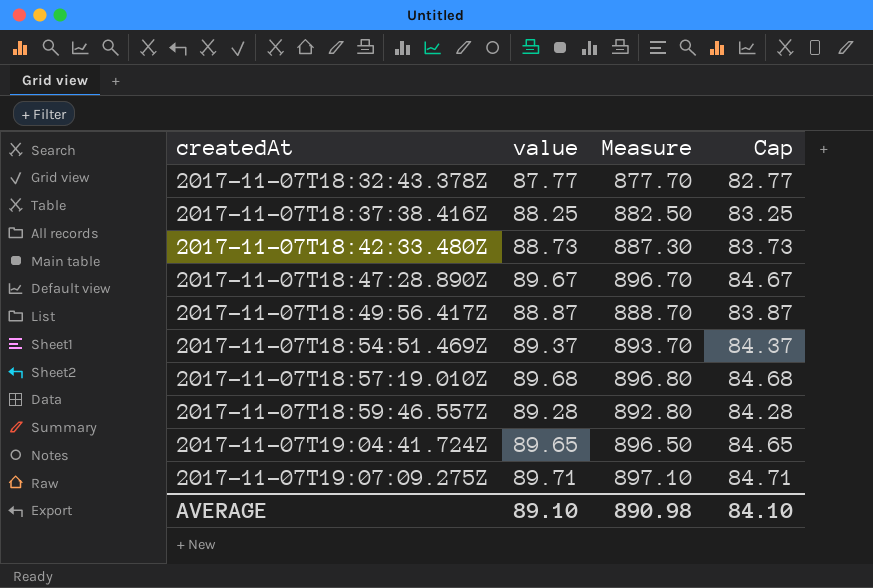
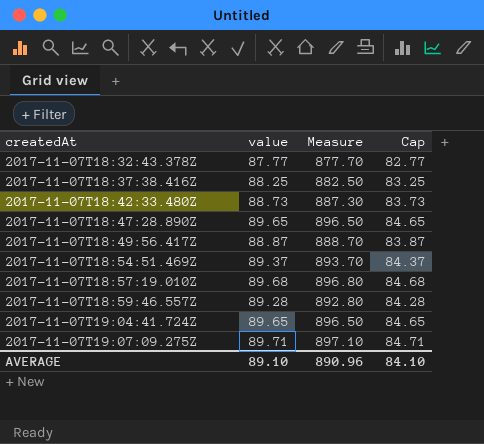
2017-11-07T18:47:28.890Z | value: 89.67 -> 89.65
2017-11-07T18:47:28.890Z | Measure: 896.70 -> 896.50
2017-11-07T18:47:28.890Z | Cap: 84.67 -> 84.65
AVERAGE | Measure: 890.98 -> 890.96

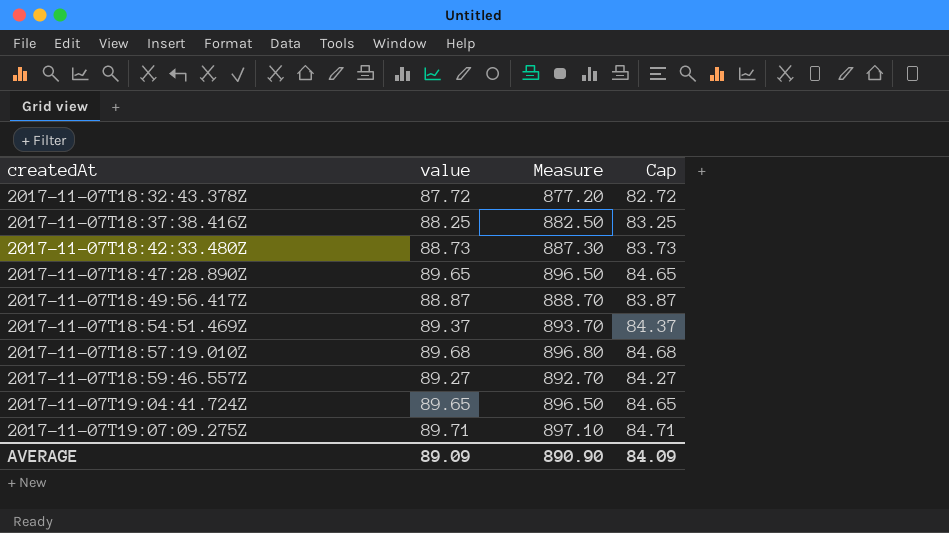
2017-11-07T18:32:43.378Z | value: 87.77 -> 87.72
2017-11-07T18:32:43.378Z | Measure: 877.70 -> 877.20
2017-11-07T18:32:43.378Z | Cap: 82.77 -> 82.72
2017-11-07T18:59:46.557Z | value: 89.28 -> 89.27
2017-11-07T18:59:46.557Z | Measure: 892.80 -> 892.70
2017-11-07T18:59:46.557Z | Cap: 84.28 -> 84.27
AVERAGE | value: 89.10 -> 89.09
AVERAGE | Measure: 890.96 -> 890.90
AVERAGE | Cap: 84.10 -> 84.09

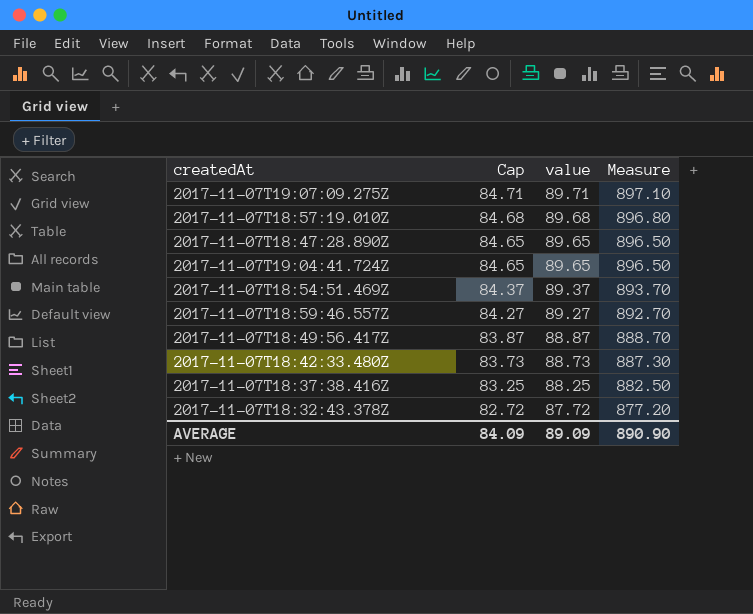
row order: createdAt ascending -> Cap descending
column Cap | position: 4 -> 2

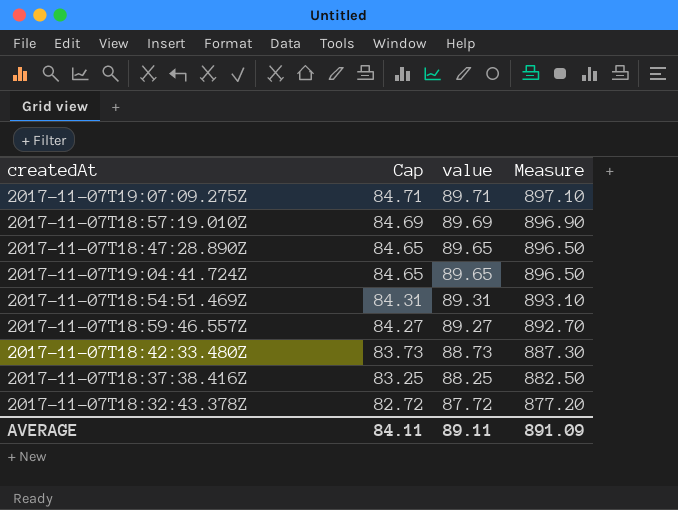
row 2017-11-07T18:49:56.417Z: 83.87 | 88.87 | 888.70 -> none
2017-11-07T18:57:19.010Z | Cap: 84.68 -> 84.69
2017-11-07T18:57:19.010Z | value: 89.68 -> 89.69
2017-11-07T18:57:19.010Z | Measure: 896.80 -> 896.90
2017-11-07T18:54:51.469Z | Cap: 84.37 -> 84.31
2017-11-07T18:54:51.469Z | value: 89.37 -> 89.31
2017-11-07T18:54:51.469Z | Measure: 893.70 -> 893.10
AVERAGE | Cap: 84.09 -> 84.11
AVERAGE | value: 89.09 -> 89.11
AVERAGE | Measure: 890.90 -> 891.09

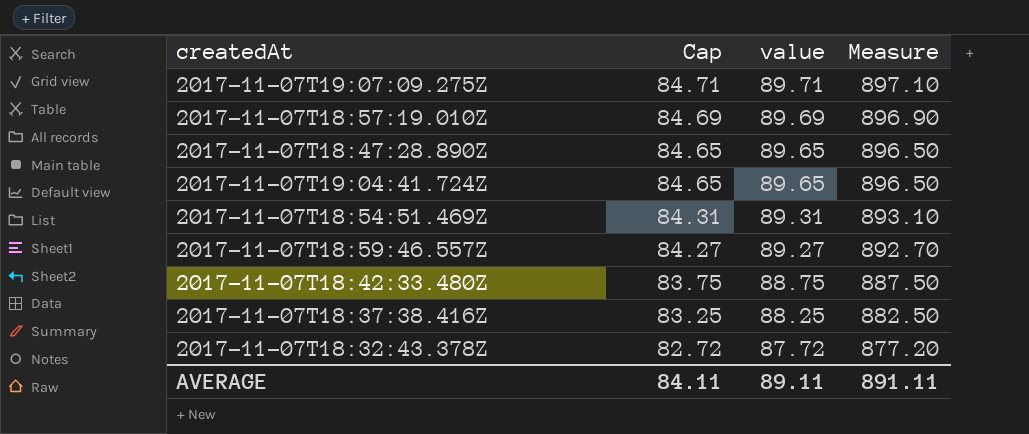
2017-11-07T18:42:33.480Z | Cap: 83.73 -> 83.75
2017-11-07T18:42:33.480Z | value: 88.73 -> 88.75
2017-11-07T18:42:33.480Z | Measure: 887.30 -> 887.50
AVERAGE | Measure: 891.09 -> 891.11

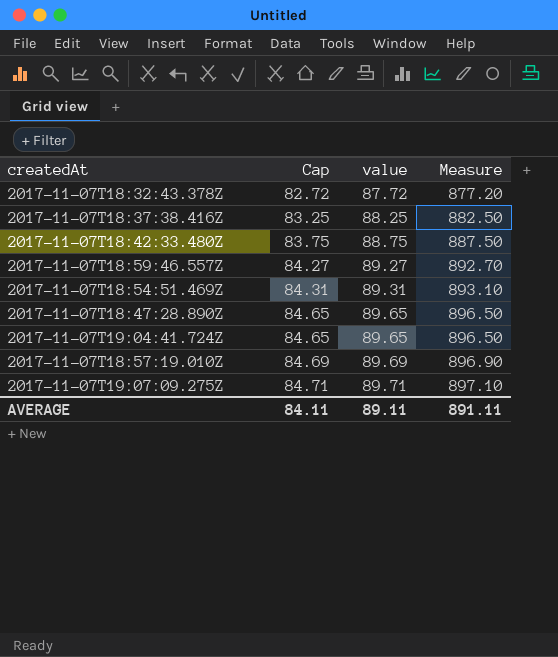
row order: Cap descending -> Cap ascending

